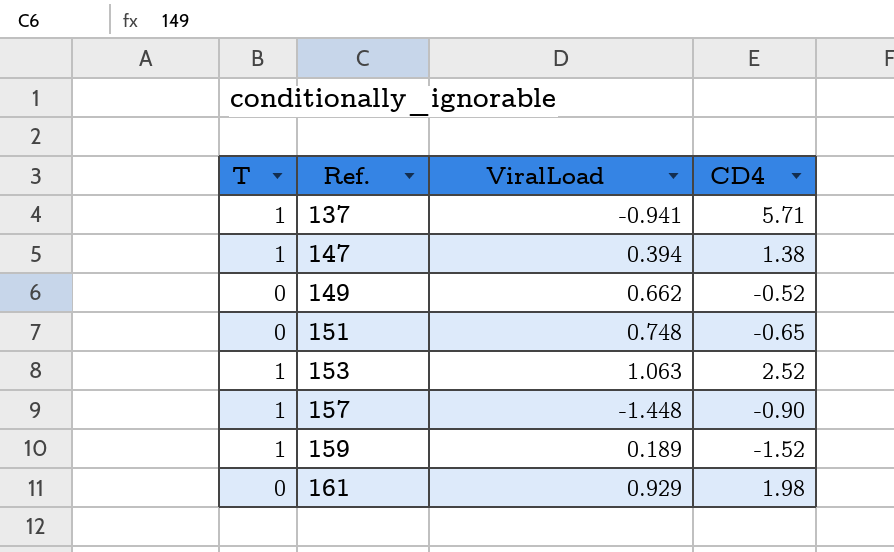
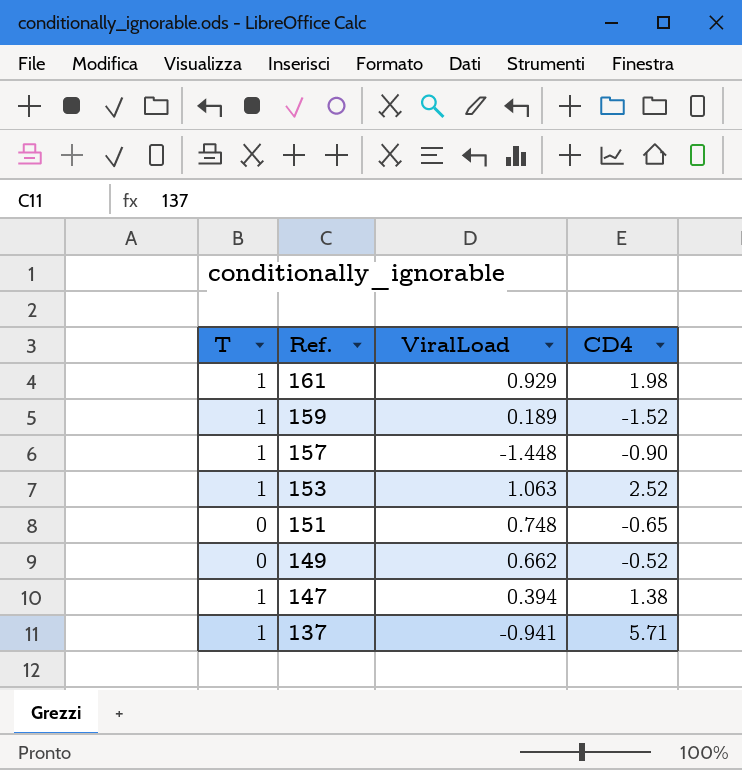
row order: Ref. ascending -> Ref. descending
161 | T: 0 -> 1

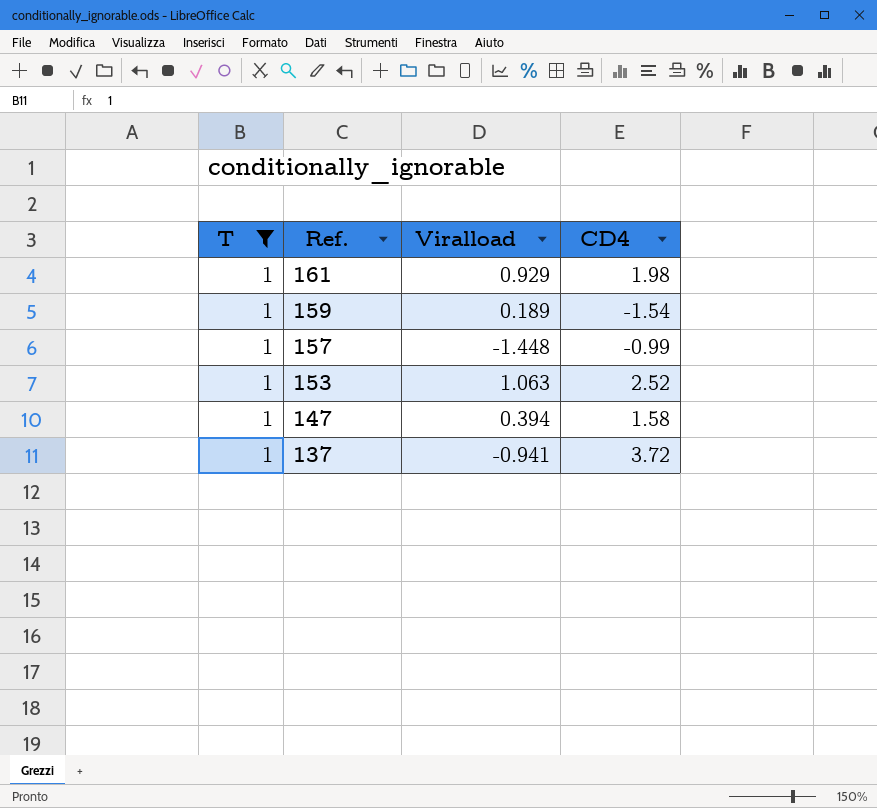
filter: none -> T = 1
column name: ViralLoad -> Viralload
159 | CD4: -1.52 -> -1.54
157 | CD4: -0.90 -> -0.99
147 | CD4: 1.38 -> 1.58
137 | CD4: 5.71 -> 3.72

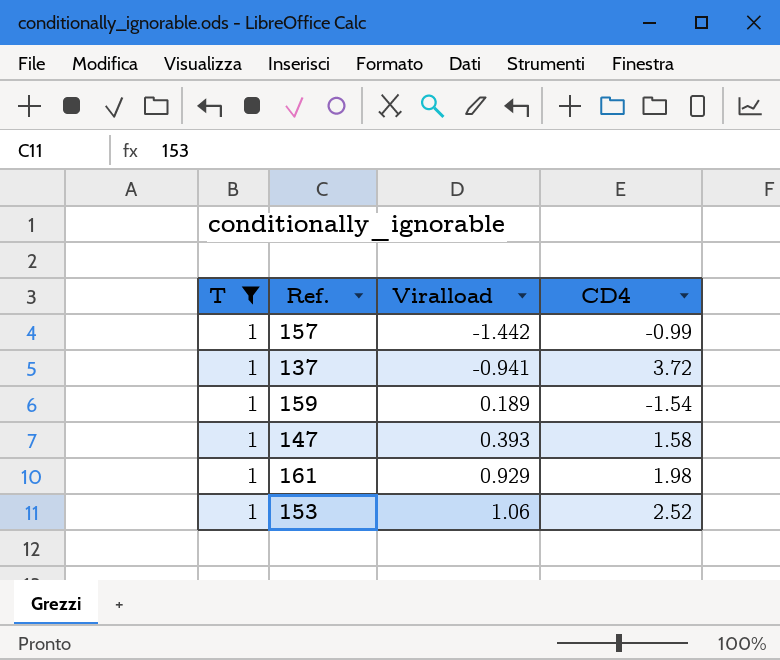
row order: Ref. descending -> Viralload ascending
157 | Viralload: -1.448 -> -1.442
147 | Viralload: 0.394 -> 0.393
153 | Viralload: 1.063 -> 1.06

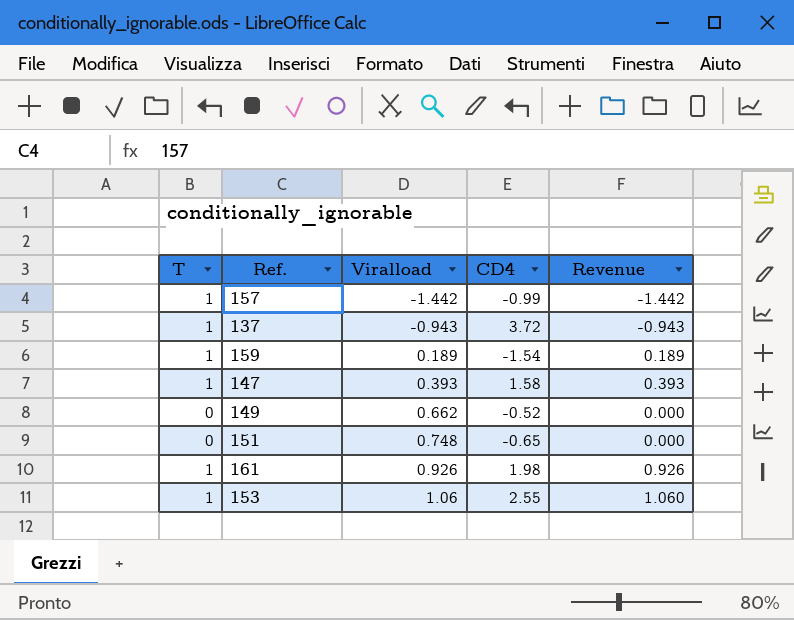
filter: T = 1 -> none
column Revenue | formula: none -> [T] * [Viralload]
137 | Viralload: -0.941 -> -0.943
161 | Viralload: 0.929 -> 0.926
153 | CD4: 2.52 -> 2.55

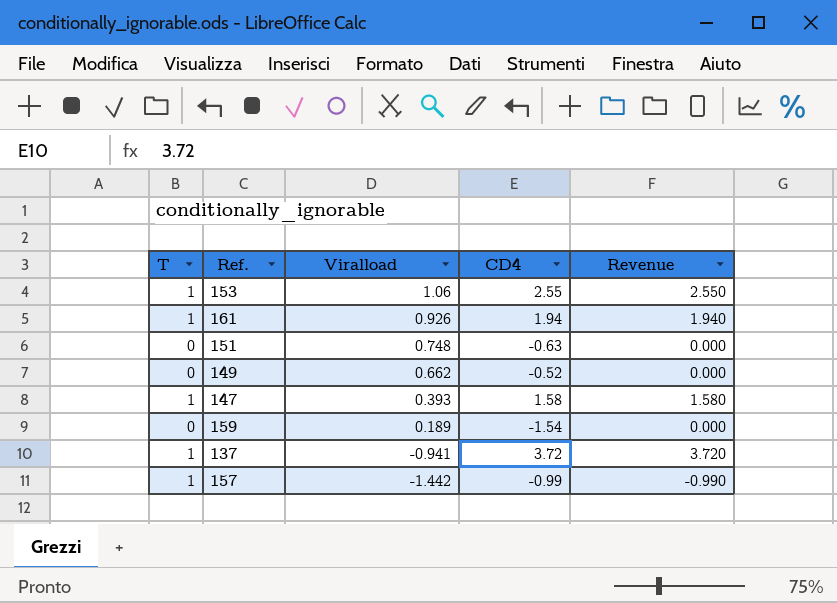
row order: Viralload ascending -> Viralload descending
column Revenue | formula: [T] * [Viralload] -> [T] * [CD4]
161 | CD4: 1.98 -> 1.94
151 | CD4: -0.65 -> -0.63
159 | T: 1 -> 0
137 | Viralload: -0.943 -> -0.941

